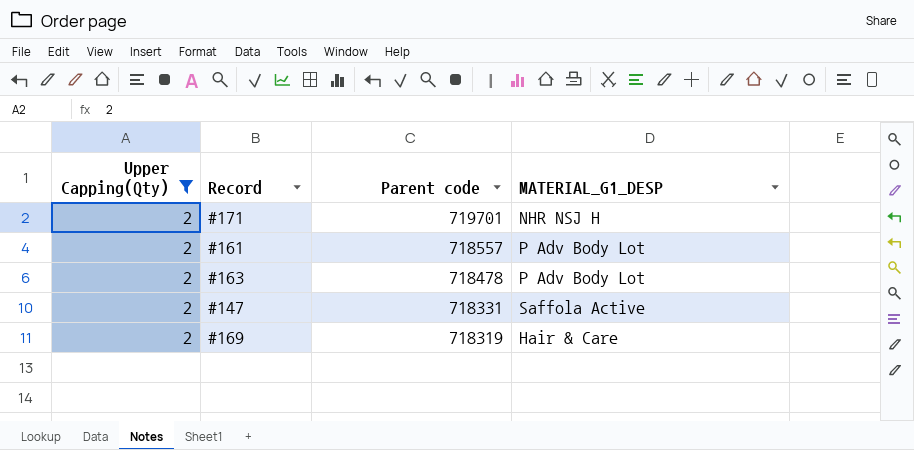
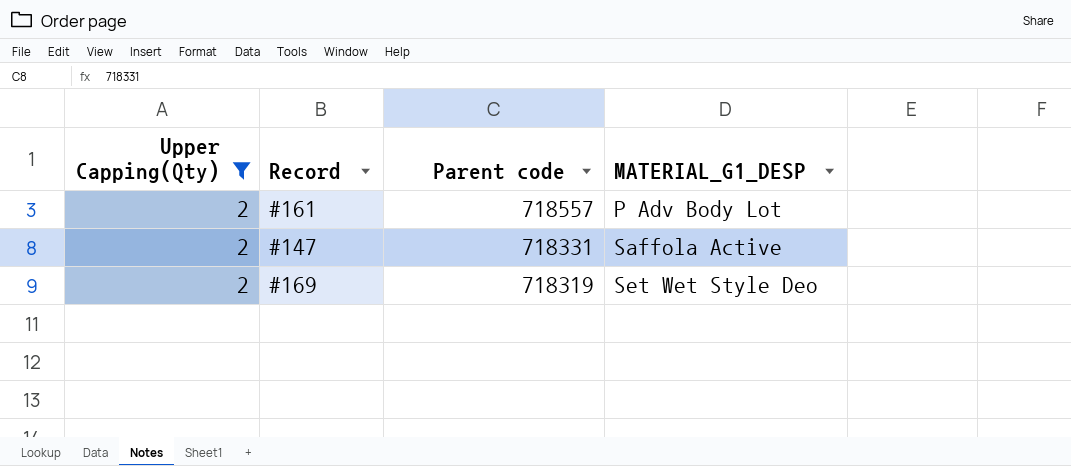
row #171: 2 | 719701 | NHR NSJ H -> none
row #163: 2 | 718478 | P Adv Body Lot -> none
#169 | MATERIAL_G1_DESP: Hair & Care -> Set Wet Style Deo

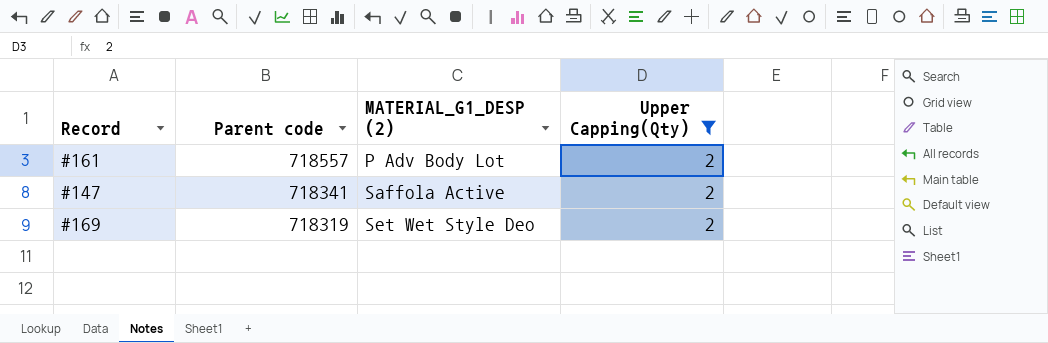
column name: MATERIAL_G1_DESP -> MATERIAL_G1_DESP (2)
column Upper Capping(Qty) | position: 1 -> 4
#147 | Parent code: 718331 -> 718341

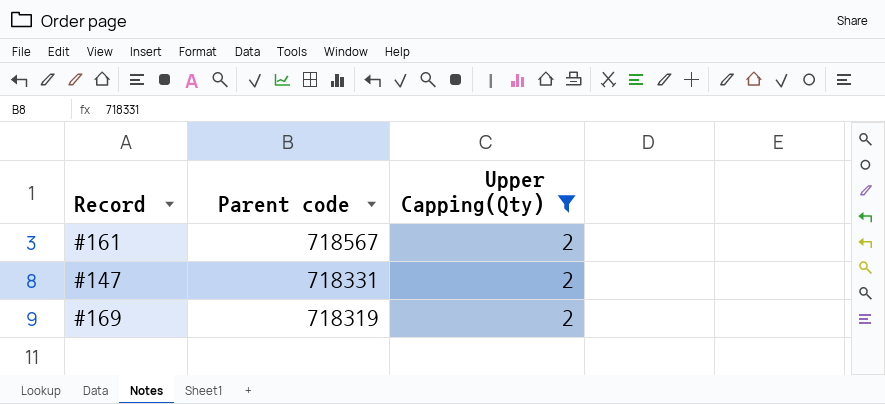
column MATERIAL_G1_DESP (2) | position: 3 -> none
#161 | Parent code: 718557 -> 718567
#147 | Parent code: 718341 -> 718331

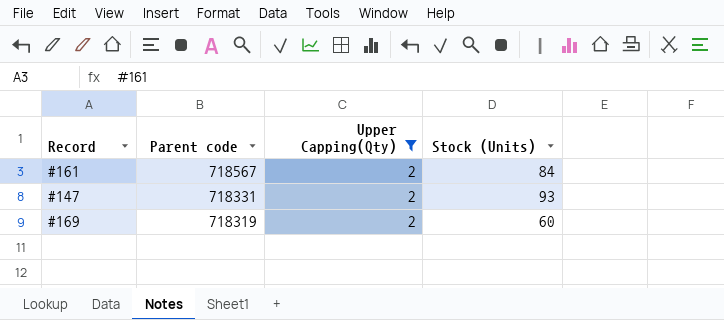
column Stock (Units) | position: none -> 4

